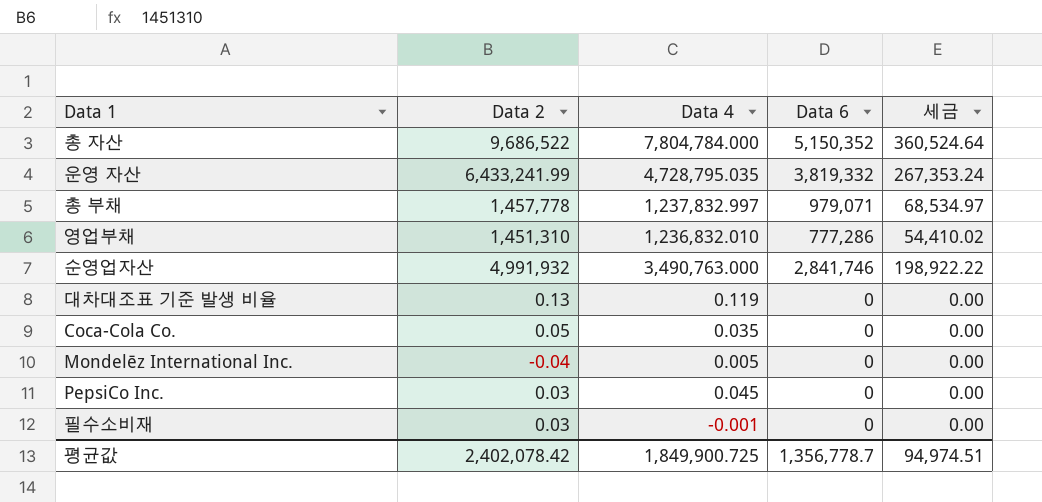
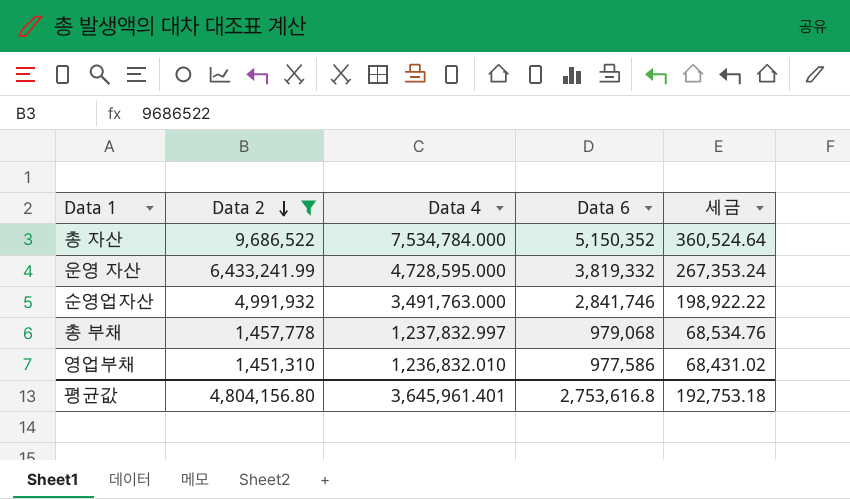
filter: none -> Data 2 >= 1,451,310
row order: none -> Data 2 descending
총 자산 | Data 4: 7,804,784.000 -> 7,534,784.000
운영 자산 | Data 4: 4,728,795.035 -> 4,728,595.000
순영업자산 | Data 4: 3,490,763.000 -> 3,491,763.000
총 부채 | Data 6: 979,071 -> 979,068
총 부채 | 세금: 68,534.97 -> 68,534.76
영업부채 | Data 6: 777,286 -> 977,586
영업부채 | 세금: 54,410.02 -> 68,431.02
평균값 | Data 2: 2,402,078.42 -> 4,804,156.80
평균값 | Data 4: 1,849,900.725 -> 3,645,961.401
평균값 | Data 6: 1,356,778.7 -> 2,753,616.8
평균값 | 세금: 94,974.51 -> 192,753.18

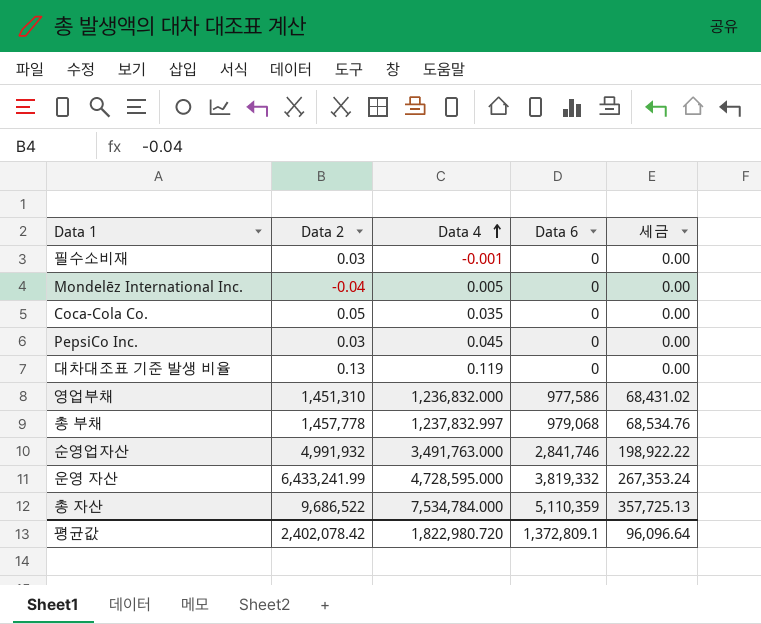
filter: Data 2 >= 1,451,310 -> none
row order: Data 2 descending -> Data 4 ascending
영업부채 | Data 4: 1,236,832.010 -> 1,236,832.000
총 자산 | Data 6: 5,150,352 -> 5,110,359
총 자산 | 세금: 360,524.64 -> 357,725.13
평균값 | Data 2: 4,804,156.80 -> 2,402,078.42
평균값 | Data 4: 3,645,961.401 -> 1,822,980.720
평균값 | Data 6: 2,753,616.8 -> 1,372,809.1
평균값 | 세금: 192,753.18 -> 96,096.64

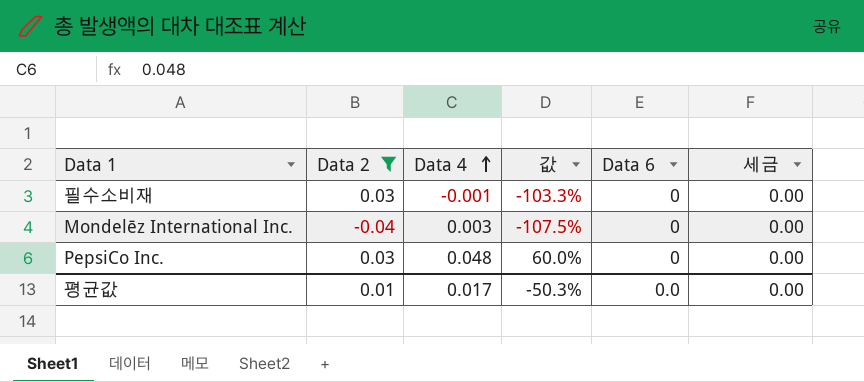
filter: none -> Data 2 <= 0.03
column 값 | formula: none -> ([Data 4] - [Data 2]) / [Data 2]
Mondelēz International Inc. | Data 4: 0.005 -> 0.003
PepsiCo Inc. | Data 4: 0.045 -> 0.048
평균값 | Data 2: 2,402,078.42 -> 0.01
평균값 | Data 4: 1,822,980.720 -> 0.017
평균값 | Data 6: 1,372,809.1 -> 0.0
평균값 | 세금: 96,096.64 -> 0.00

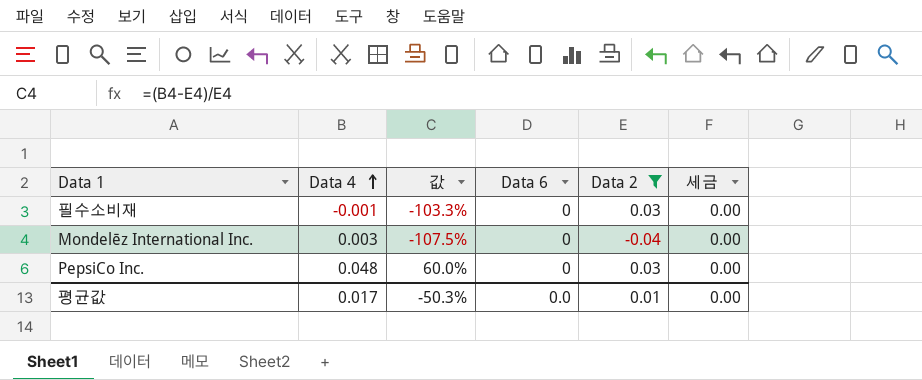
column Data 2 | position: 2 -> 5

